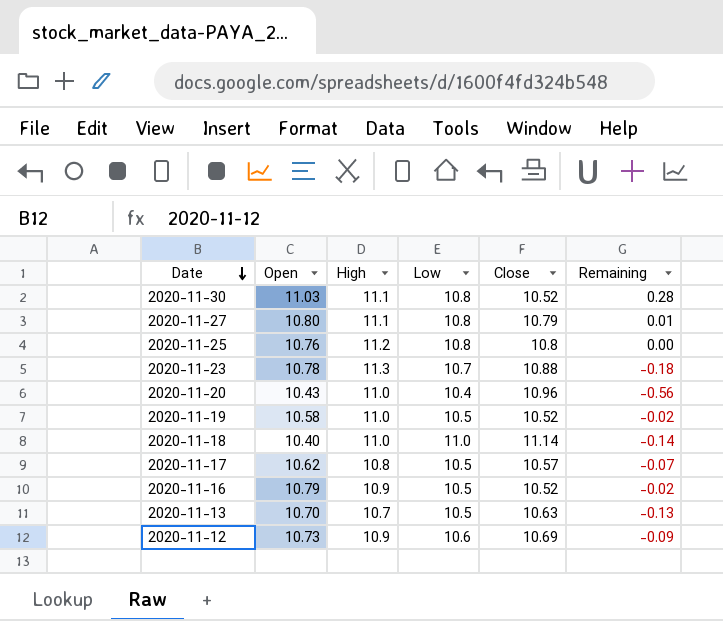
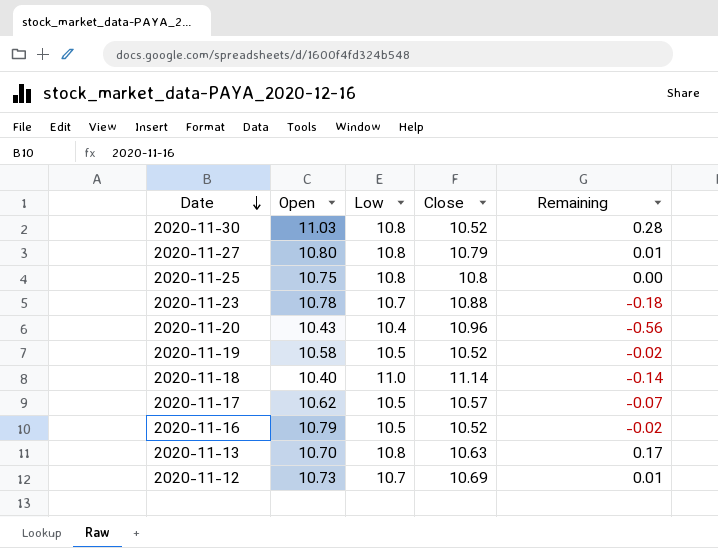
column High | position: 3 -> none
2020-11-25 | Open: 10.76 -> 10.75
2020-11-13 | Low: 10.5 -> 10.8
2020-11-13 | Remaining: -0.13 -> 0.17
2020-11-12 | Low: 10.6 -> 10.7
2020-11-12 | Remaining: -0.09 -> 0.01

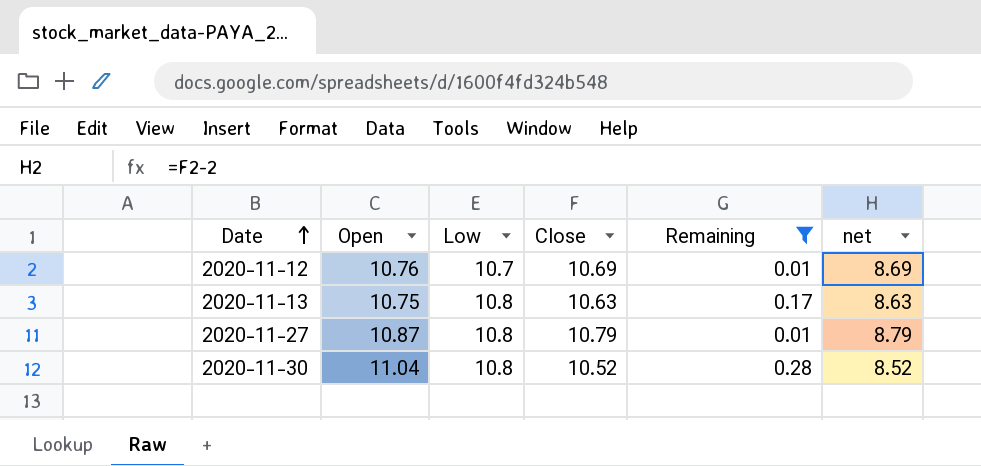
filter: none -> Remaining >= 0.01
row order: Date descending -> Date ascending
column net | formula: none -> [Close] - 2
2020-11-12 | Open: 10.73 -> 10.76
2020-11-13 | Open: 10.70 -> 10.75
2020-11-27 | Open: 10.80 -> 10.87
2020-11-30 | Open: 11.03 -> 11.04

